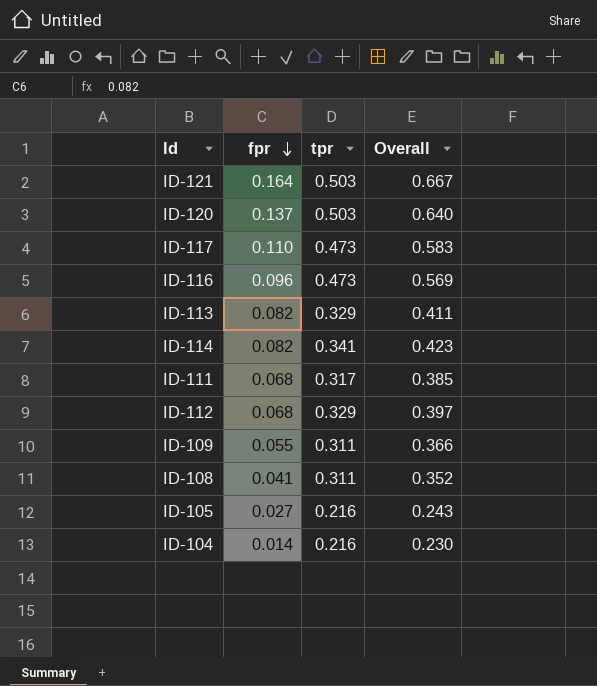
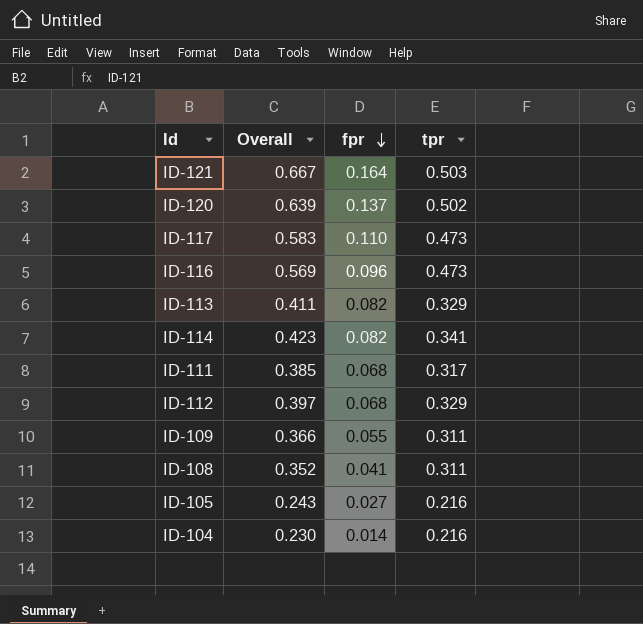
column Overall | position: 4 -> 2
ID-120 | Overall: 0.640 -> 0.639
ID-120 | tpr: 0.503 -> 0.502

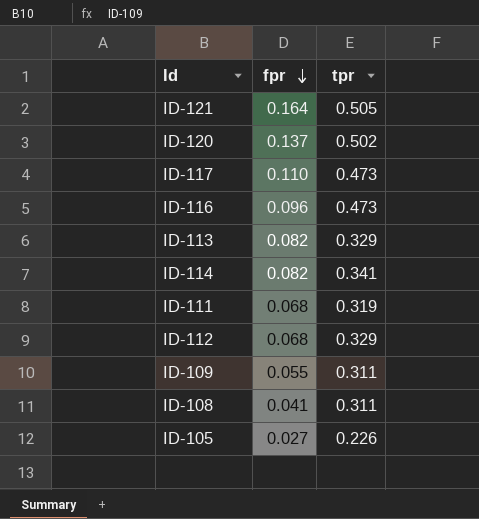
column Overall | formula: [fpr] + [tpr] -> none
row ID-104: 0.230 | 0.014 | 0.216 -> none
ID-121 | tpr: 0.503 -> 0.505
ID-111 | tpr: 0.317 -> 0.319
ID-105 | tpr: 0.216 -> 0.226

